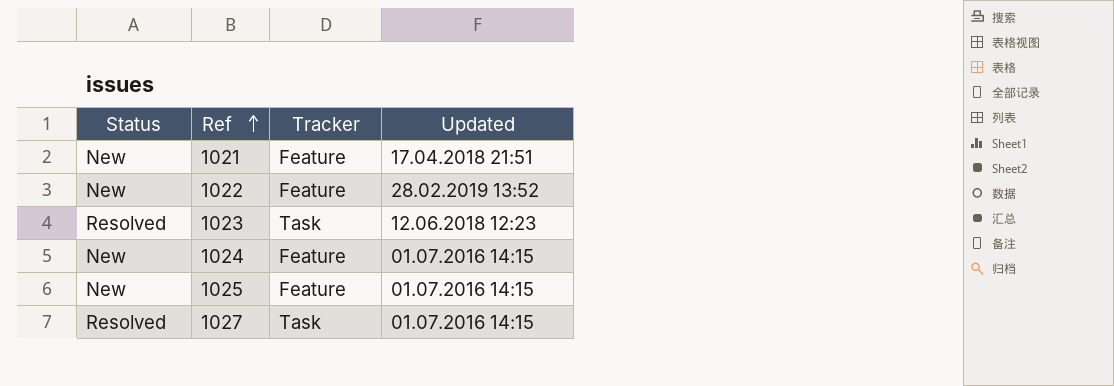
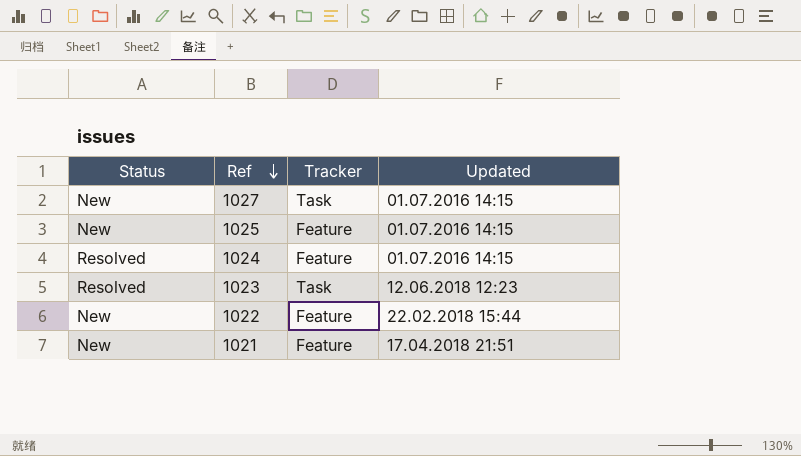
row order: Ref ascending -> Ref descending
1027 | Status: Resolved -> New
1024 | Status: New -> Resolved
1022 | Updated: 28.02.2019 13:52 -> 22.02.2018 15:44

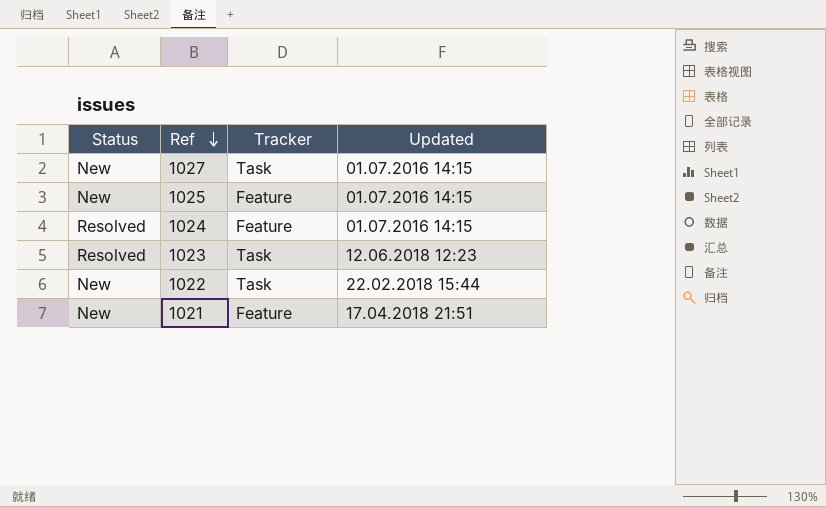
1022 | Tracker: Feature -> Task

